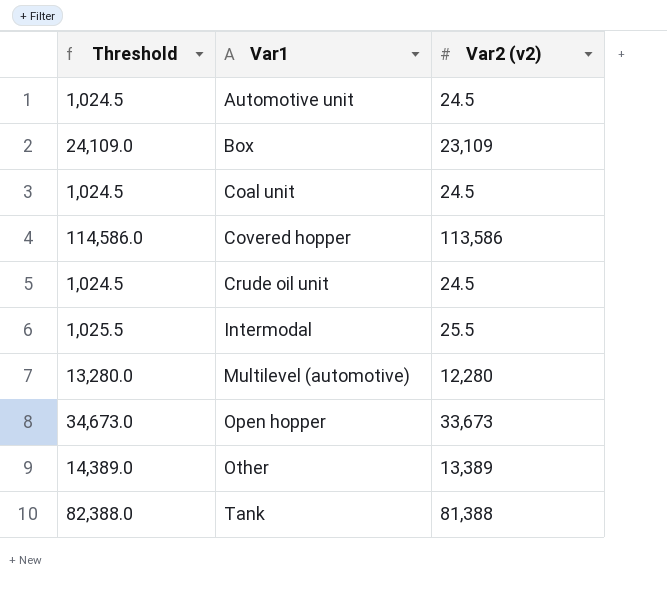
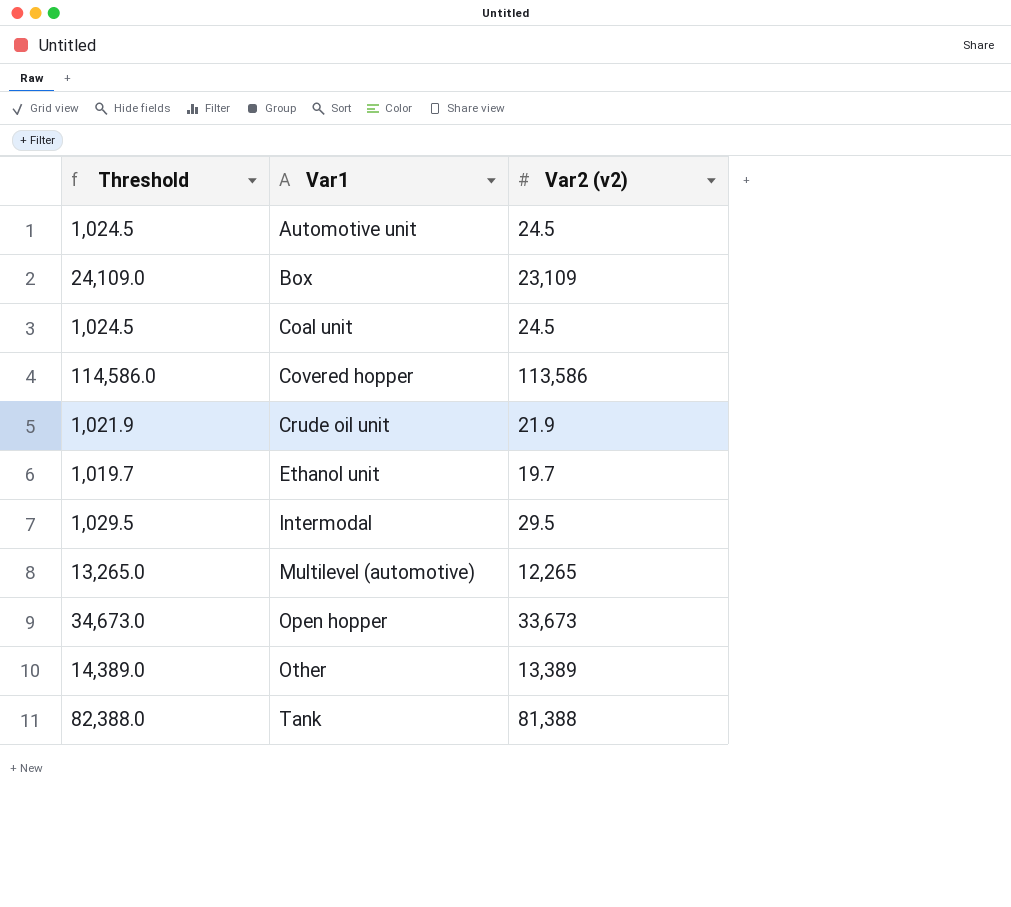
Crude oil unit | Threshold: 1,024.5 -> 1,021.9
Crude oil unit | Var2 (v2): 24.5 -> 21.9
row Ethanol unit: none -> 1,019.7 | 19.7
Intermodal | Threshold: 1,025.5 -> 1,029.5
Intermodal | Var2 (v2): 25.5 -> 29.5
Multilevel (automotive) | Threshold: 13,280.0 -> 13,265.0
Multilevel (automotive) | Var2 (v2): 12,280 -> 12,265

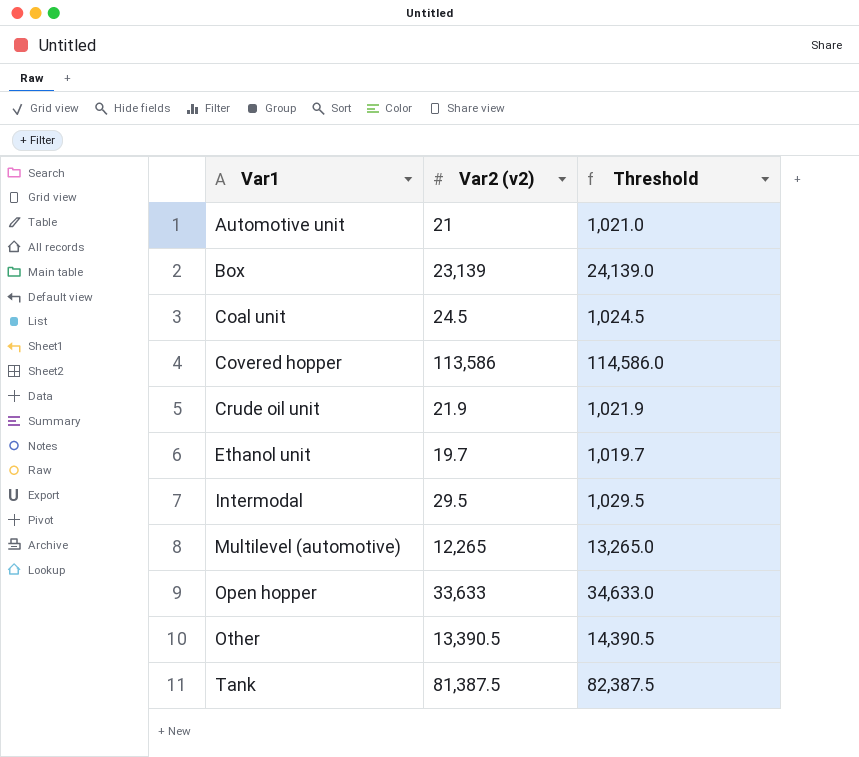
column Threshold | position: 1 -> 3
Automotive unit | Var2 (v2): 24.5 -> 21
Automotive unit | Threshold: 1,024.5 -> 1,021.0
Box | Var2 (v2): 23,109 -> 23,139
Box | Threshold: 24,109.0 -> 24,139.0
Open hopper | Var2 (v2): 33,673 -> 33,633
Open hopper | Threshold: 34,673.0 -> 34,633.0
Other | Var2 (v2): 13,389 -> 13,390.5
Other | Threshold: 14,389.0 -> 14,390.5
Tank | Var2 (v2): 81,388 -> 81,387.5
Tank | Threshold: 82,388.0 -> 82,387.5

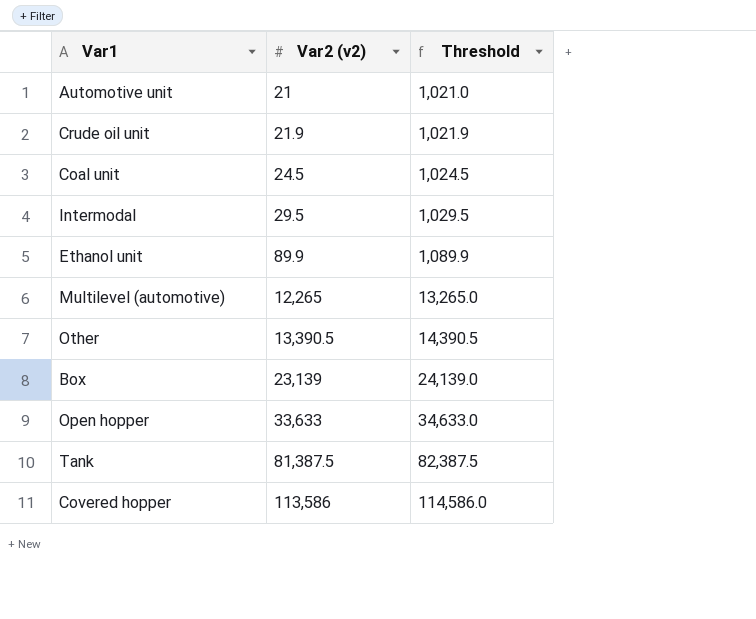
row order: Var1 ascending -> Var2 (v2) ascending
Ethanol unit | Var2 (v2): 19.7 -> 89.9
Ethanol unit | Threshold: 1,019.7 -> 1,089.9

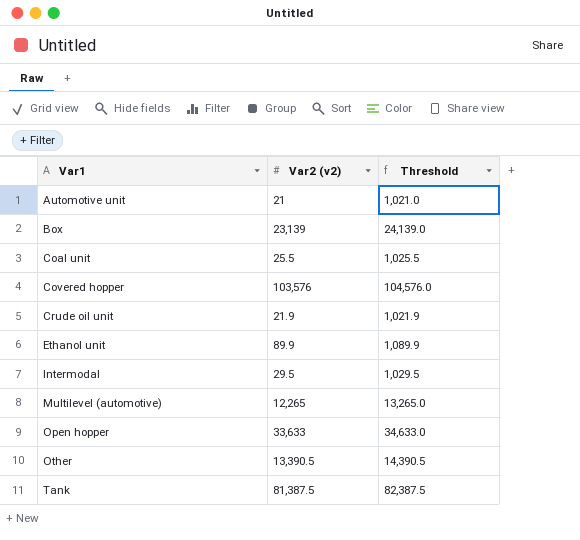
row order: Var2 (v2) ascending -> Var1 ascending
Coal unit | Var2 (v2): 24.5 -> 25.5
Coal unit | Threshold: 1,024.5 -> 1,025.5
Covered hopper | Var2 (v2): 113,586 -> 103,576
Covered hopper | Threshold: 114,586.0 -> 104,576.0

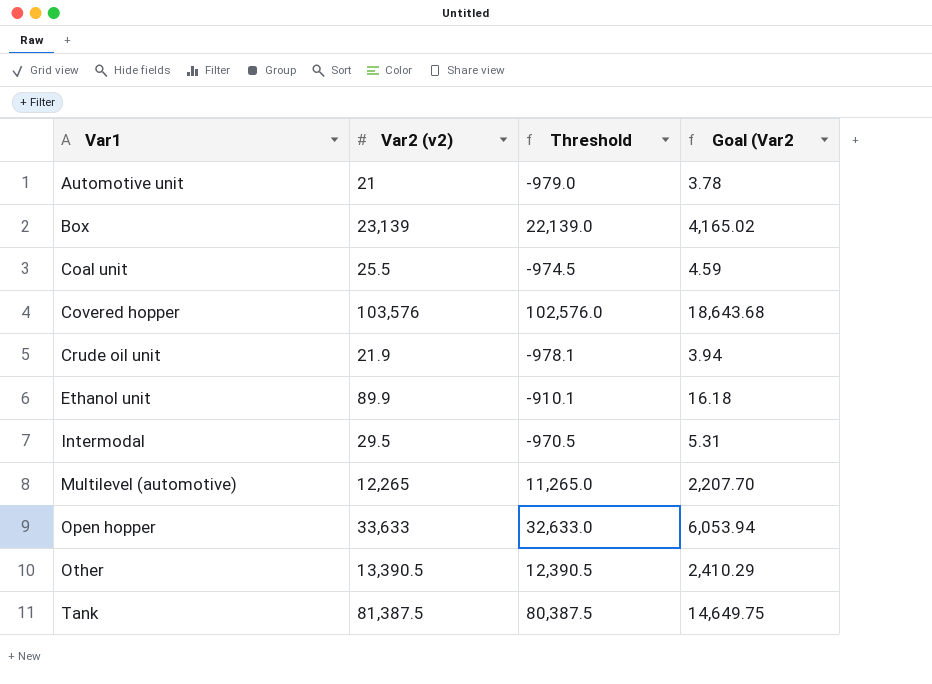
column Threshold | formula: [Var2 (v2)] + 1000 -> [Var2 (v2)] - 1000
column Goal (Var2 | formula: none -> [Var2 (v2)] * 0.18

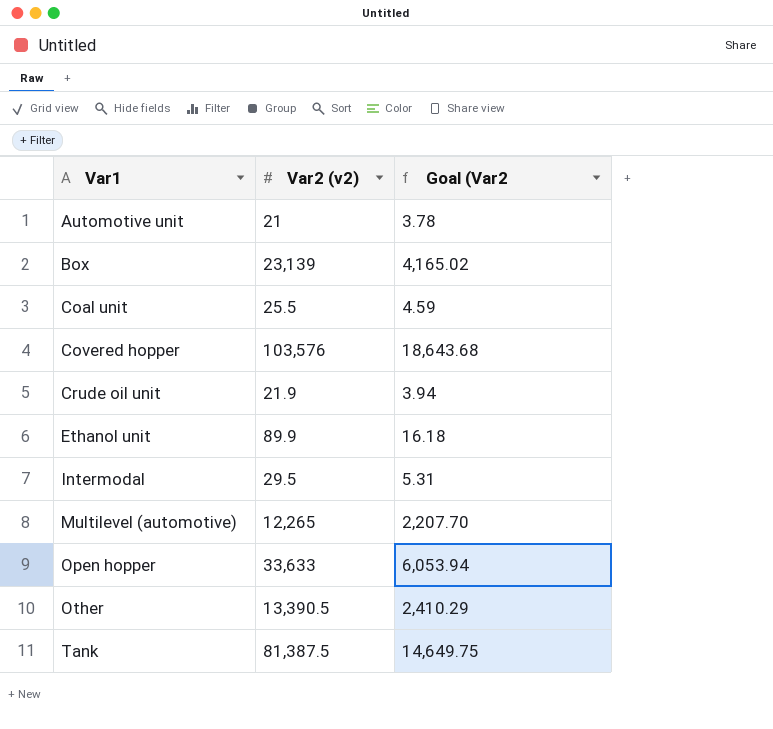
column Threshold | formula: [Var2 (v2)] - 1000 -> none

